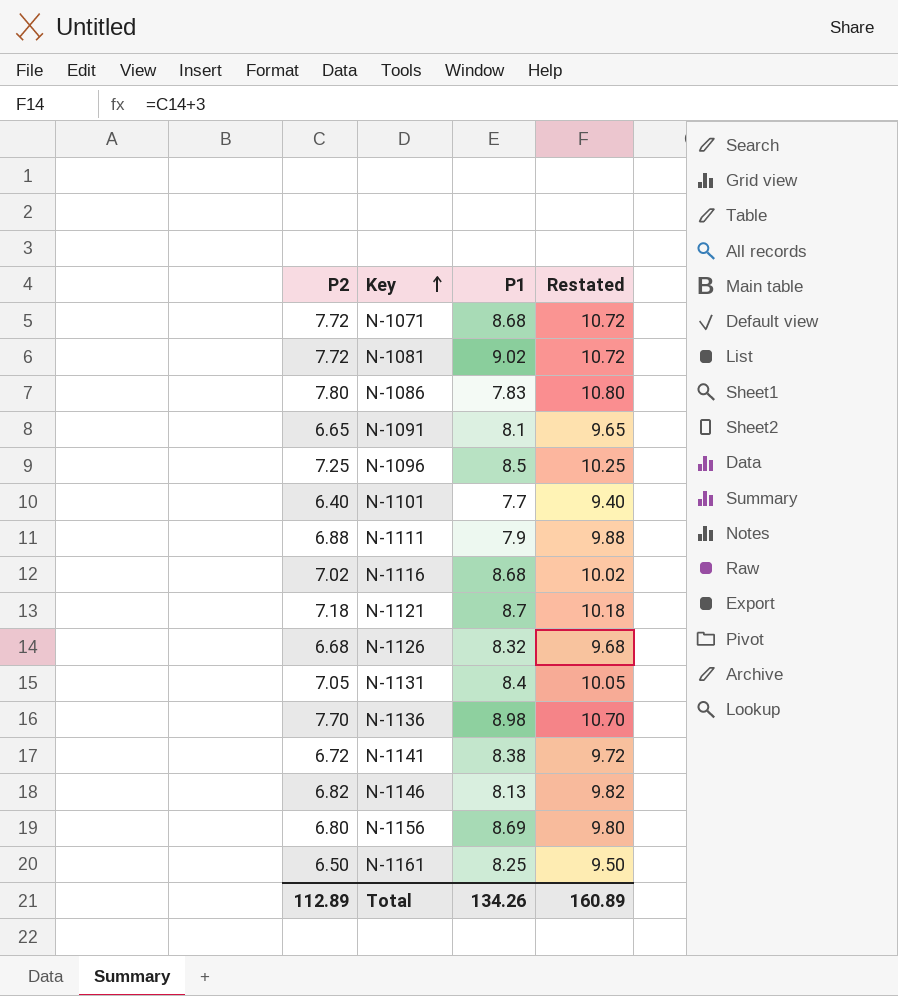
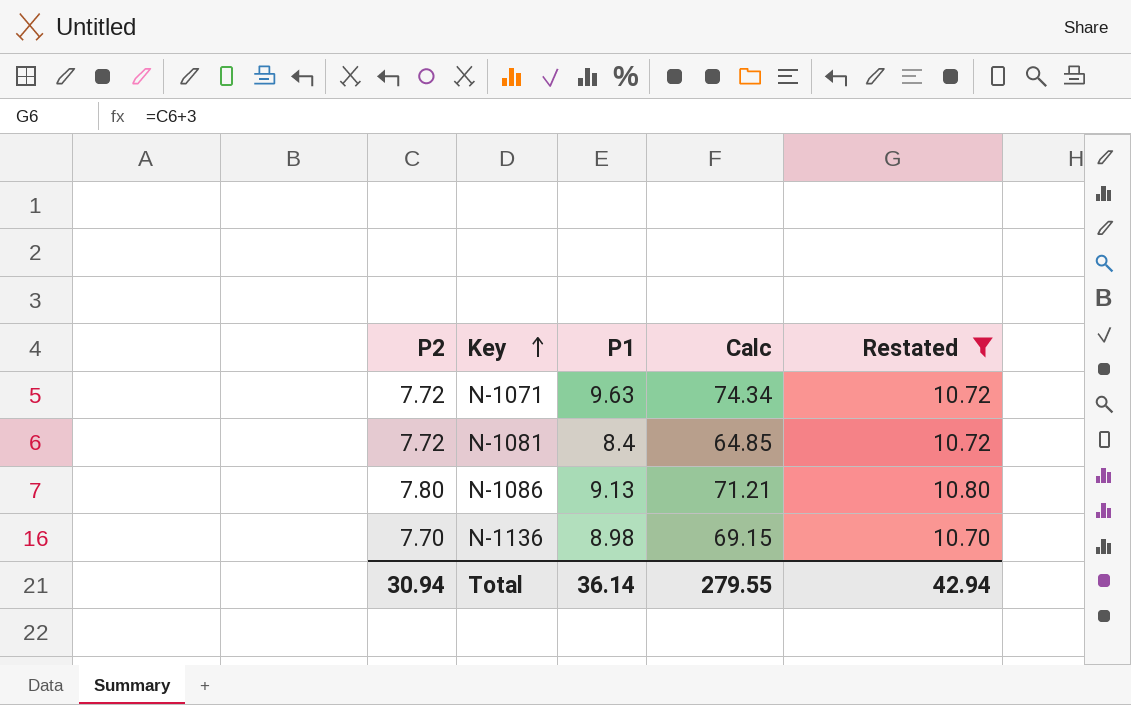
filter: none -> Restated >= 10.70
column Calc | formula: none -> [P2] * [P1]
N-1071 | P1: 8.68 -> 9.63
N-1081 | P1: 9.02 -> 8.4
N-1086 | P1: 7.83 -> 9.13
Total | P2: 112.89 -> 30.94
Total | P1: 134.26 -> 36.14
Total | Restated: 160.89 -> 42.94

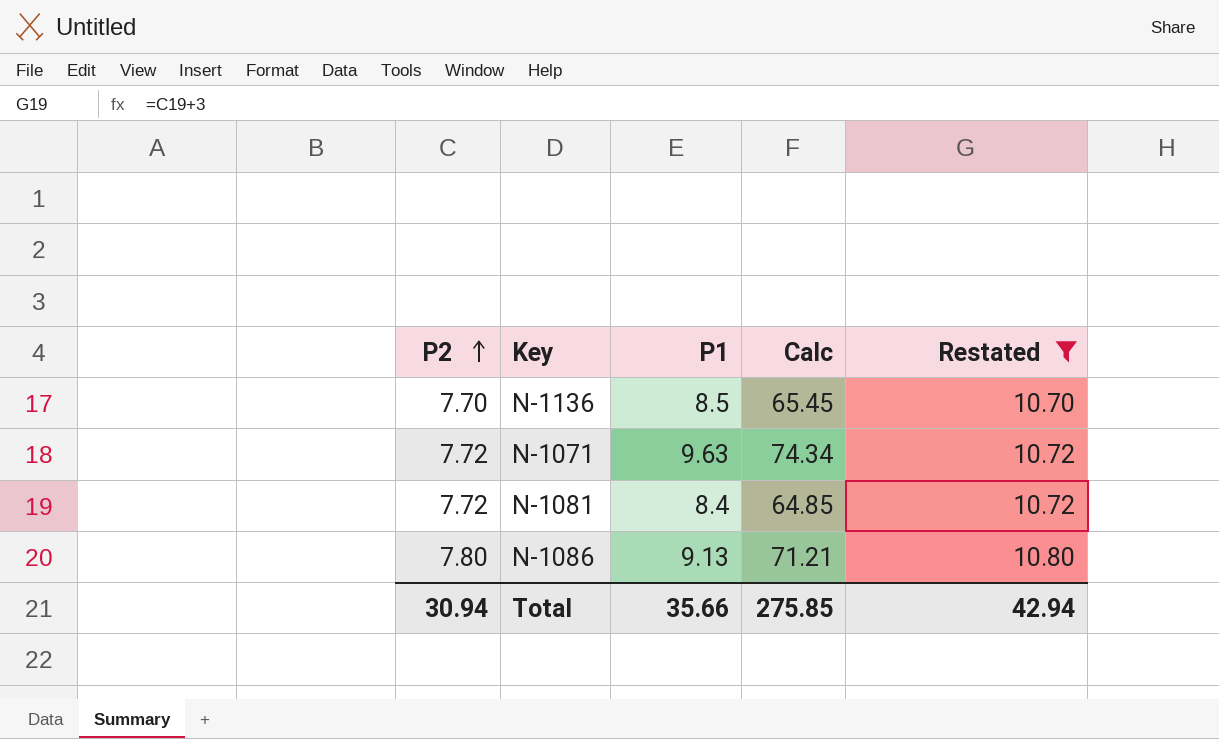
row order: Key ascending -> P2 ascending
N-1136 | P1: 8.98 -> 8.5
N-1136 | Calc: 69.15 -> 65.45
Total | P1: 36.14 -> 35.66
Total | Calc: 279.55 -> 275.85

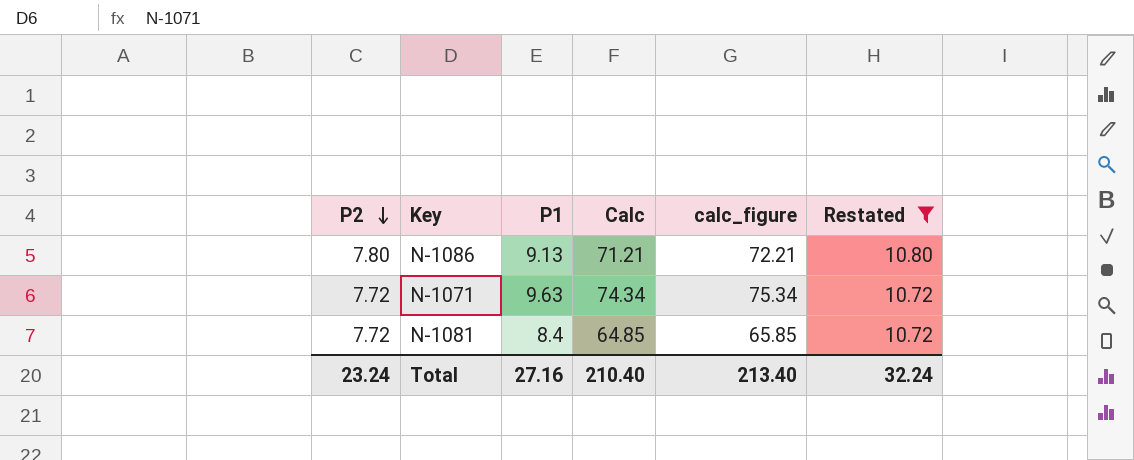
row order: P2 ascending -> P2 descending
column calc_figure | formula: none -> [Calc] + 1
row N-1136: 7.70 | 8.5 | 65.45 | 10.70 -> none
Total | P2: 30.94 -> 23.24
Total | P1: 35.66 -> 27.16
Total | Calc: 275.85 -> 210.40
Total | Restated: 42.94 -> 32.24

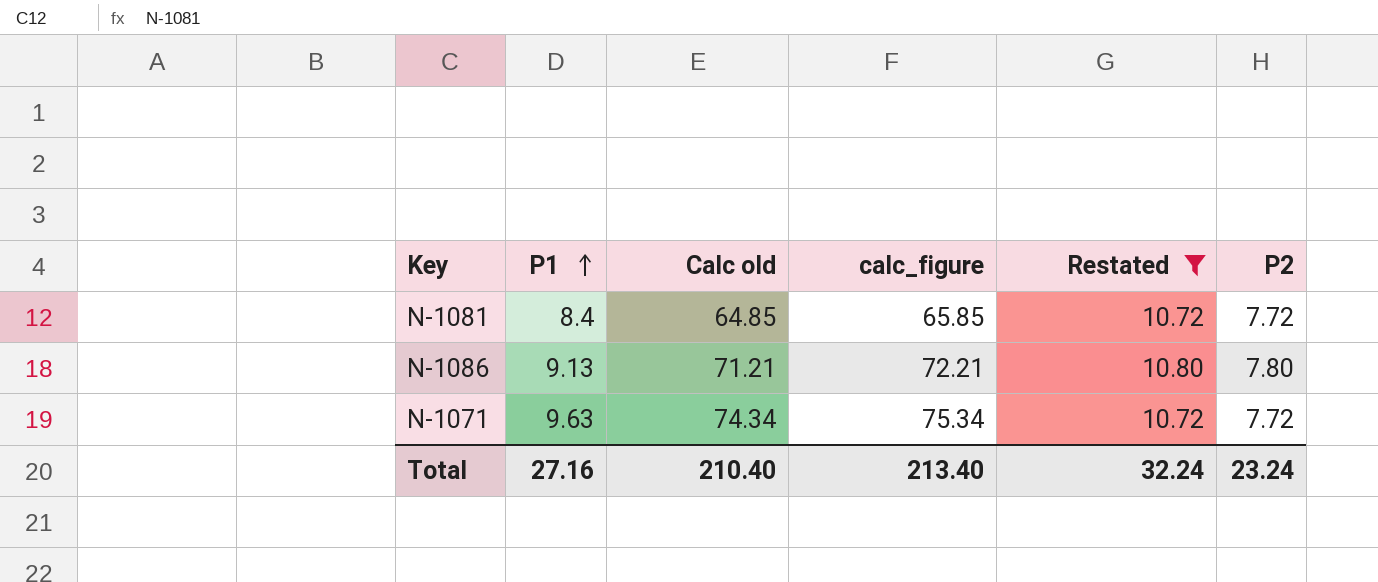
row order: P2 descending -> P1 ascending
column name: Calc -> Calc old
column P2 | position: 1 -> 6

